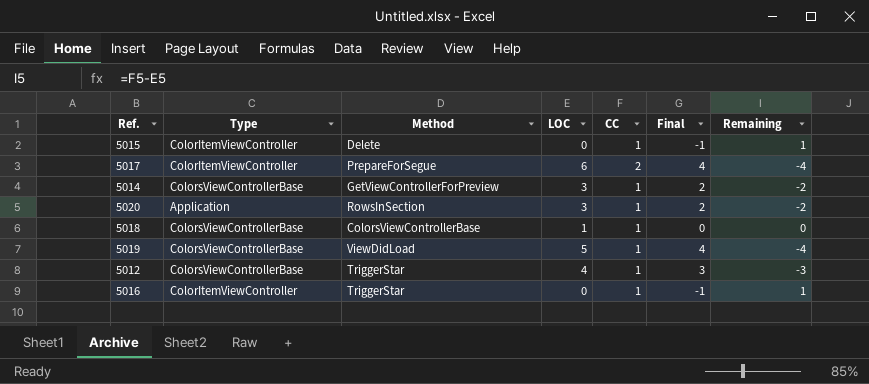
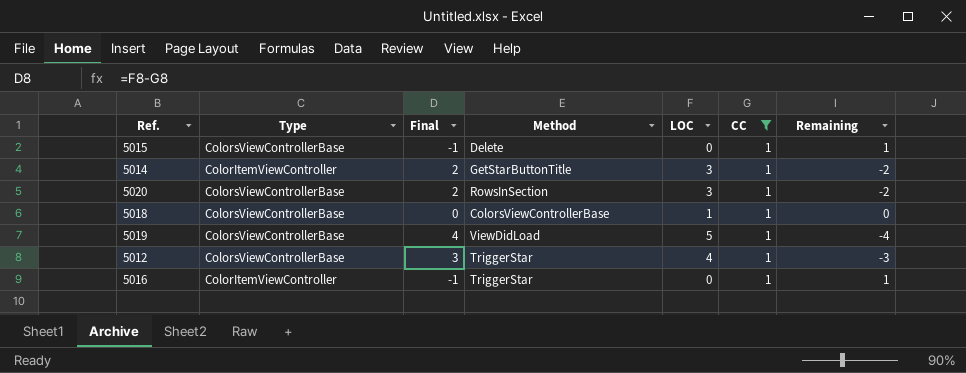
filter: none -> CC = 1
column Final | position: 6 -> 3
5015 | Type: ColorItemViewController -> ColorsViewControllerBase
5014 | Type: ColorsViewControllerBase -> ColorItemViewController
5014 | Method: GetViewControllerForPreview -> GetStarButtonTitle
5020 | Type: Application -> ColorsViewControllerBase

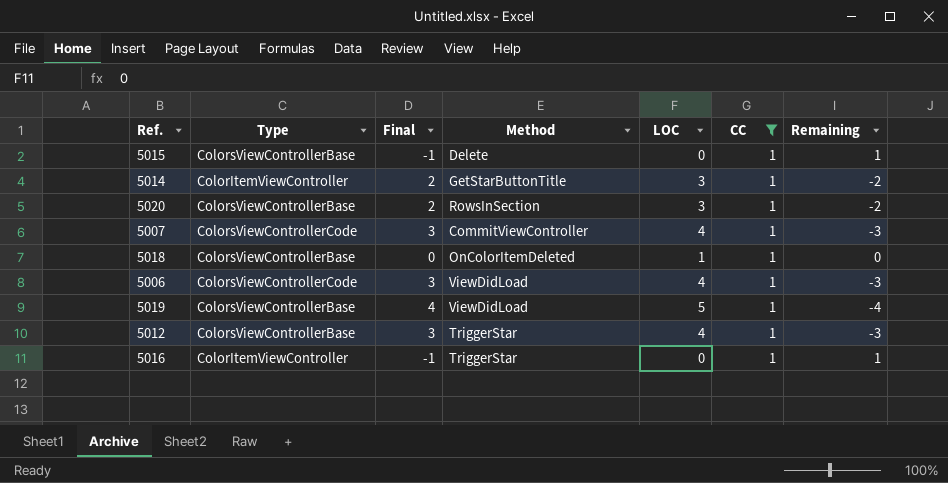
row 5007: none -> ColorsViewControllerCode | 3 | CommitViewController | 4 | 1 | -3
5018 | Method: ColorsViewControllerBase -> OnColorItemDeleted
row 5006: none -> ColorsViewControllerCode | 3 | ViewDidLoad | 4 | 1 | -3

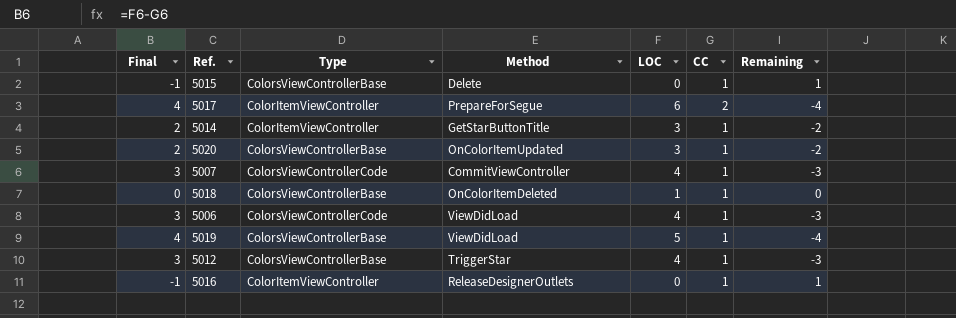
filter: CC = 1 -> none
column Final | position: 3 -> 1
5020 | Method: RowsInSection -> OnColorItemUpdated
5016 | Method: TriggerStar -> ReleaseDesignerOutlets

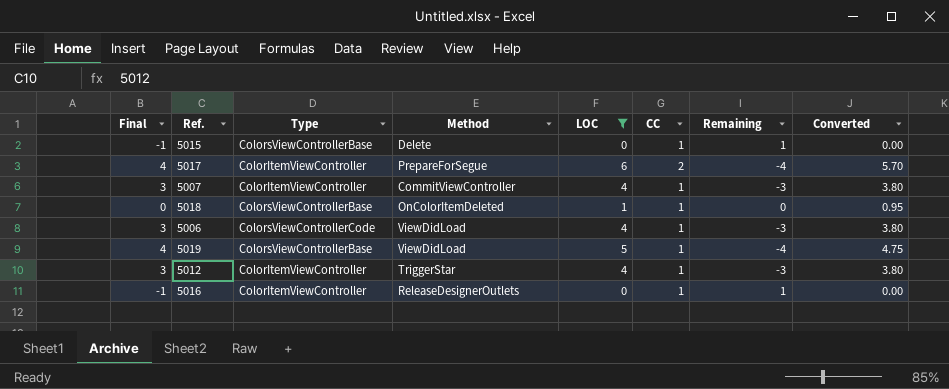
filter: none -> LOC != 3
column Converted | formula: none -> [LOC] * 0.95
5007 | Type: ColorsViewControllerCode -> ColorItemViewController
5012 | Type: ColorsViewControllerBase -> ColorItemViewController

